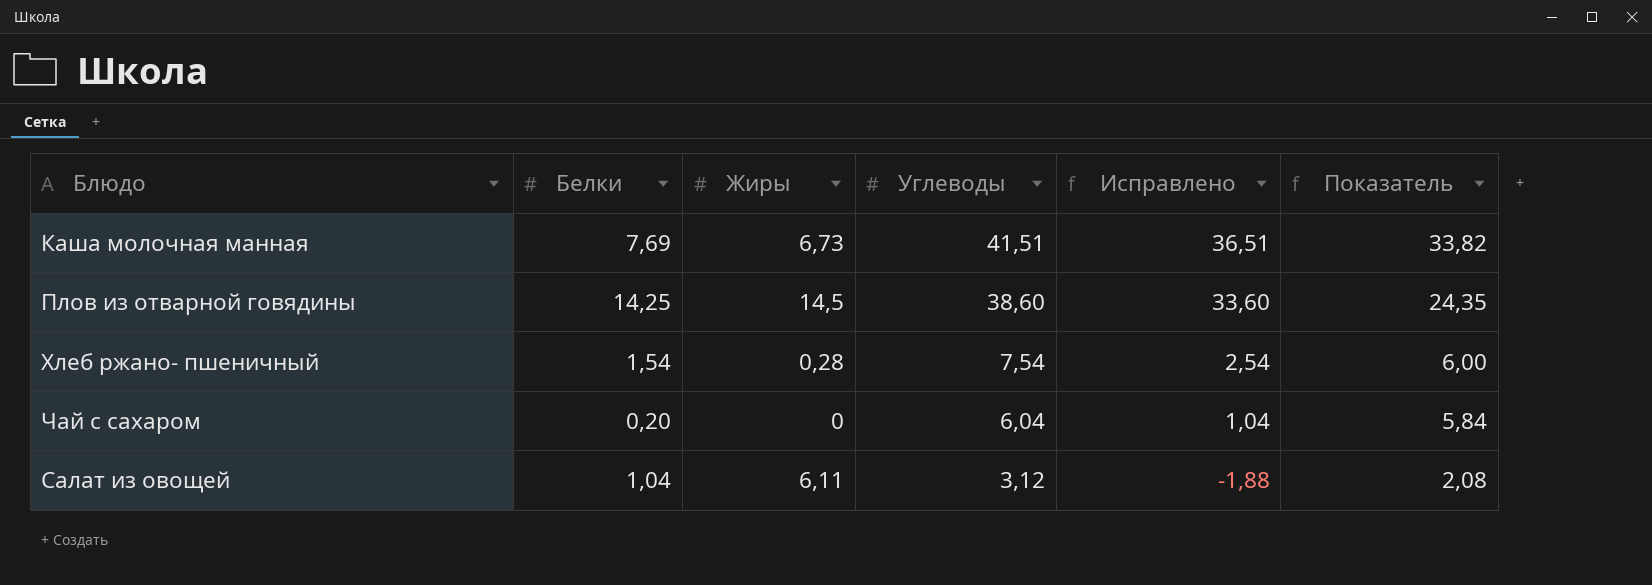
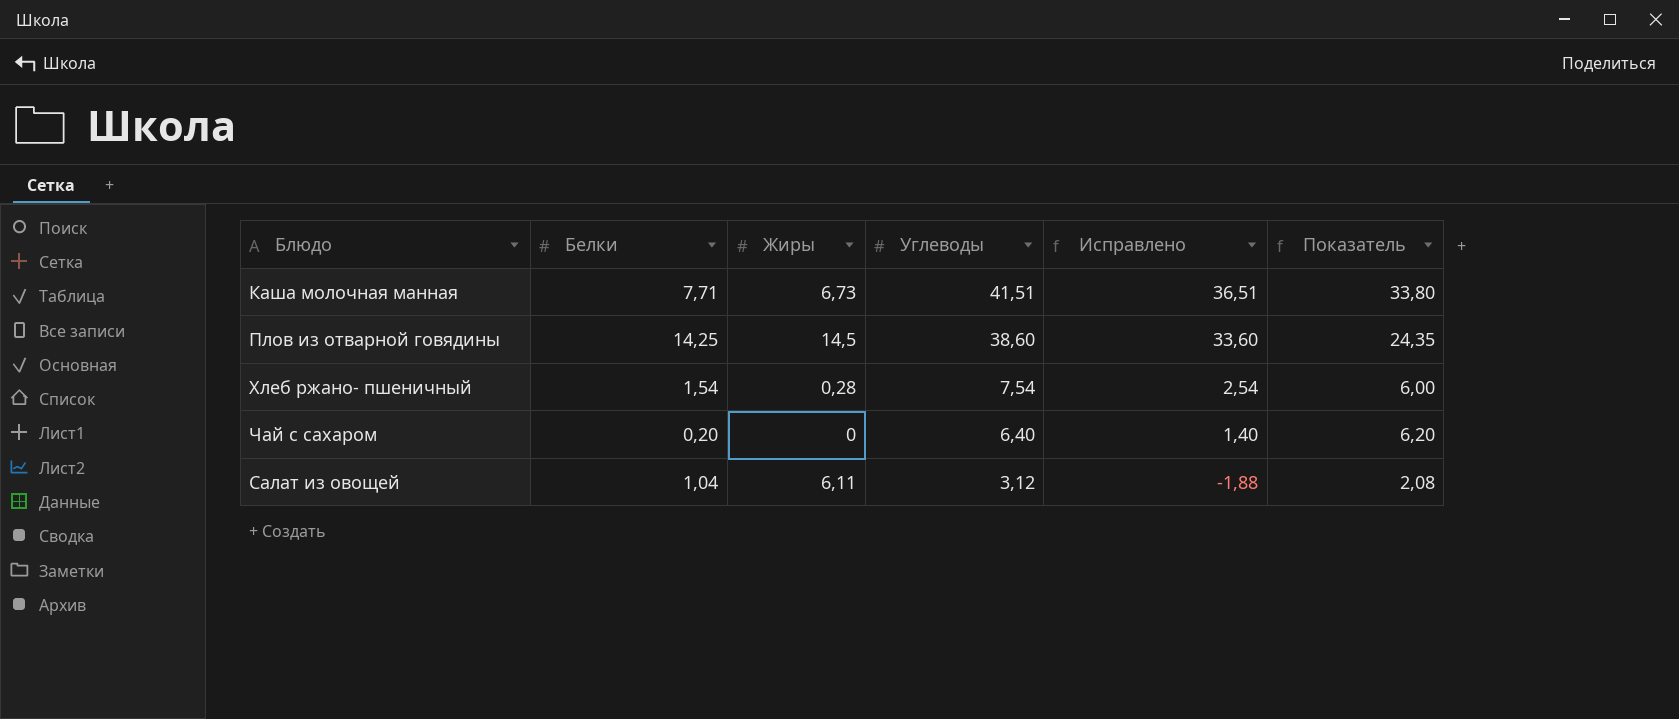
Каша молочная манная | Белки: 7,69 -> 7,71
Каша молочная манная | Показатель: 33,82 -> 33,80
Чай с сахаром | Углеводы: 6,04 -> 6,40
Чай с сахаром | Исправлено: 1,04 -> 1,40
Чай с сахаром | Показатель: 5,84 -> 6,20

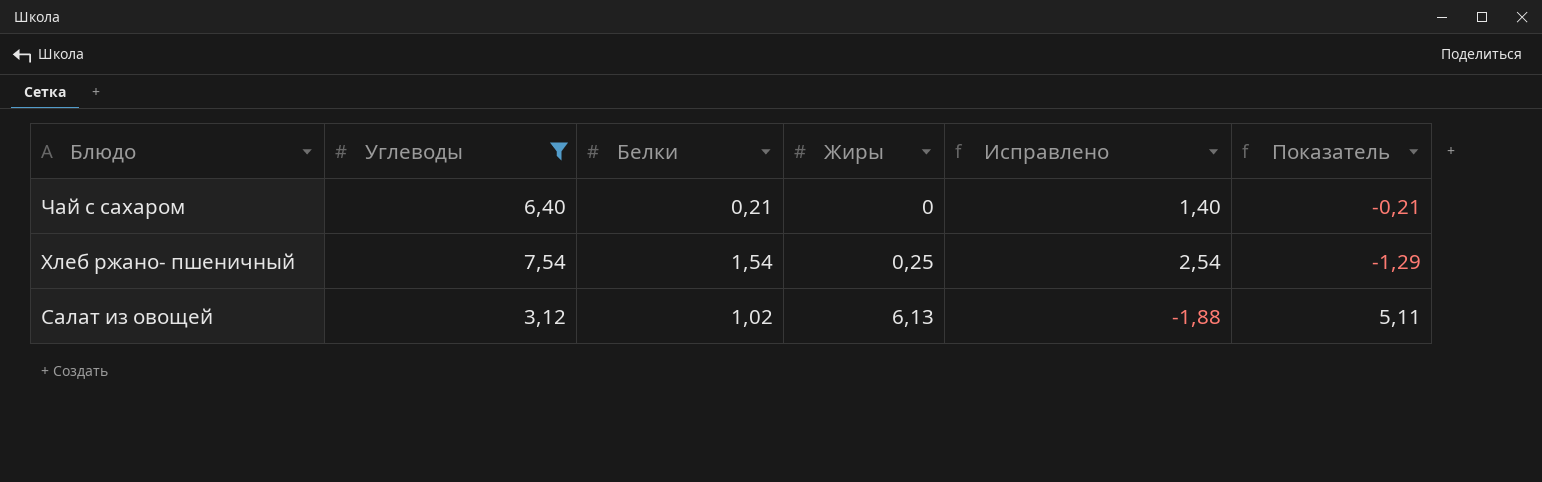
filter: none -> Углеводы <= 7,54
row order: Углеводы descending -> Блюдо descending
column Углеводы | position: 4 -> 2
column Показатель | formula: [Углеводы] - [Белки] -> [Жиры] - [Белки]
Чай с сахаром | Белки: 0,20 -> 0,21
Хлеб ржано- пшеничный | Жиры: 0,28 -> 0,25
Салат из овощей | Белки: 1,04 -> 1,02
Салат из овощей | Жиры: 6,11 -> 6,13

